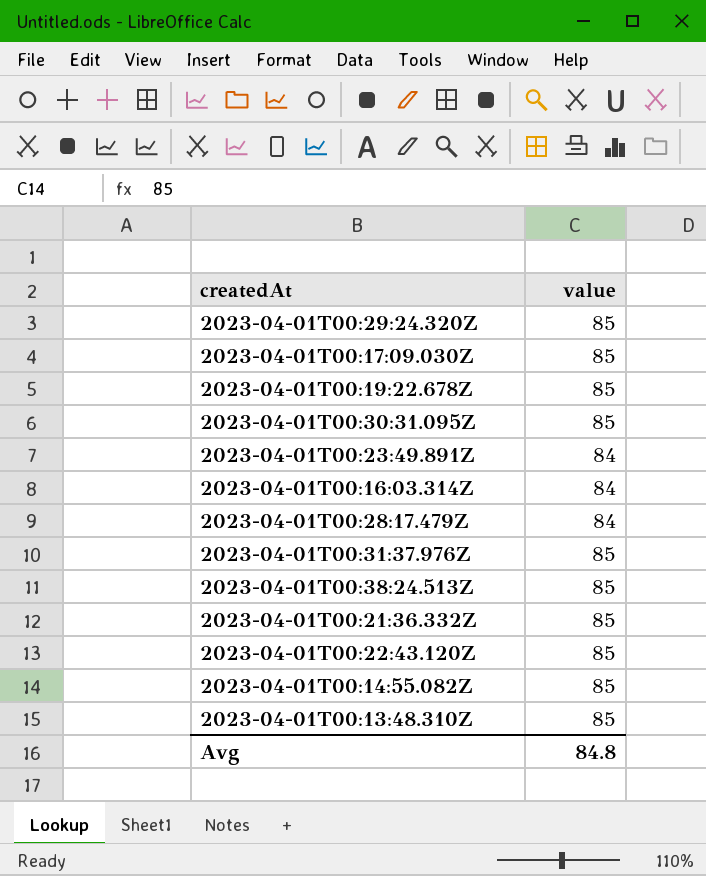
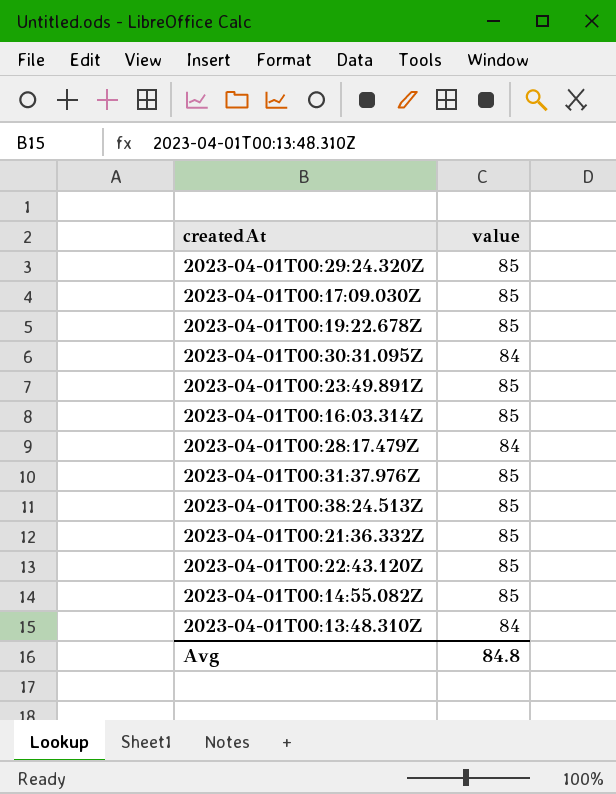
2023-04-01T00:30:31.095Z | value: 85 -> 84
2023-04-01T00:23:49.891Z | value: 84 -> 85
2023-04-01T00:16:03.314Z | value: 84 -> 85
2023-04-01T00:13:48.310Z | value: 85 -> 84

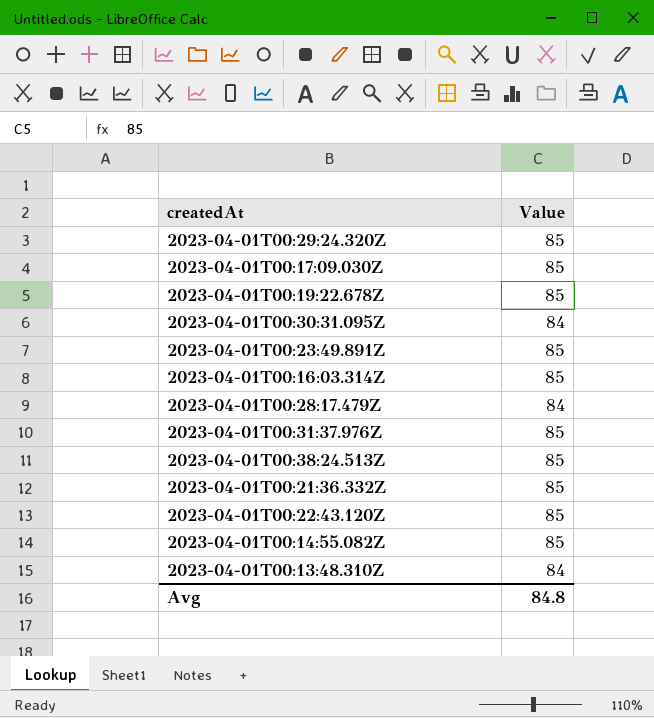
column name: value -> Value

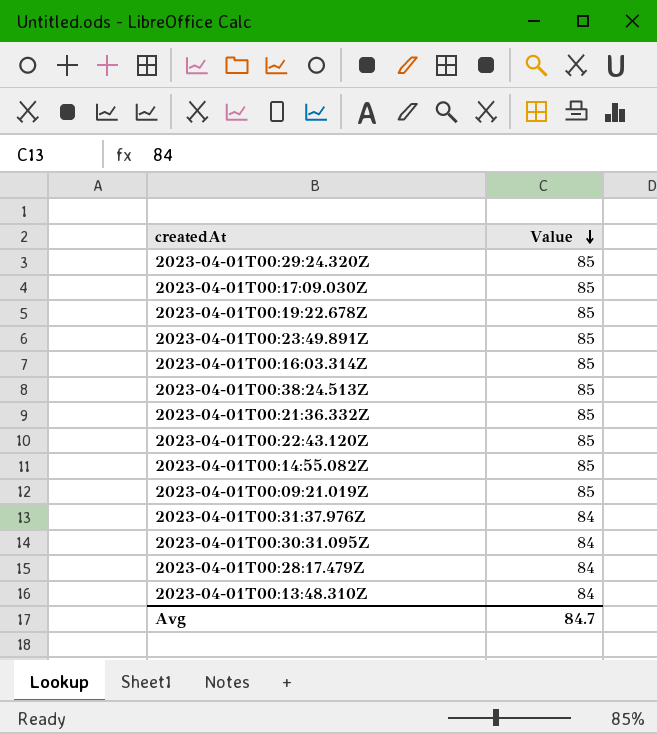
row order: none -> Value descending
row 2023-04-01T00:09:21.019Z: none -> 85
2023-04-01T00:31:37.976Z | Value: 85 -> 84
Avg | Value: 84.8 -> 84.7

